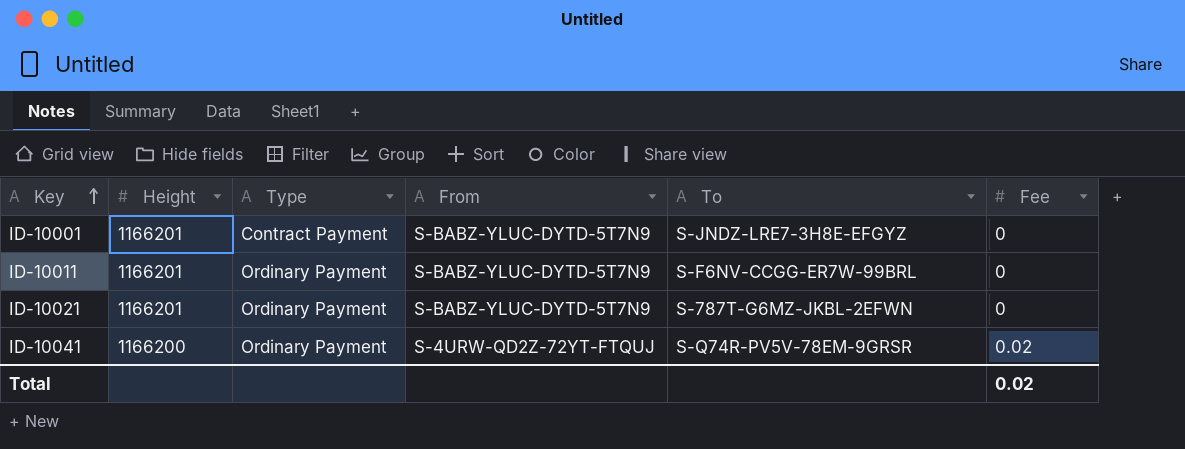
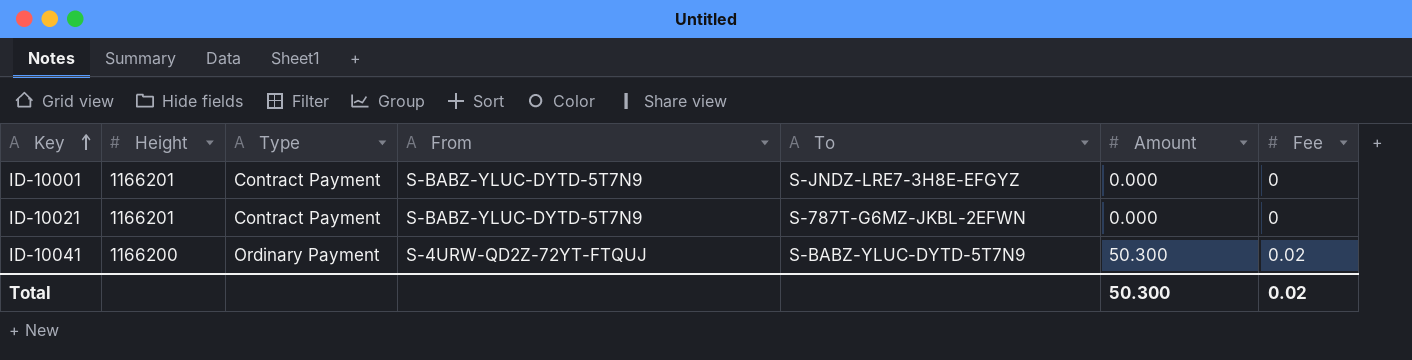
column Amount | position: none -> 6
row ID-10011: 1166201 | Ordinary Payment | S-BABZ-YLUC-DYTD-5T7N9 | S-F6NV-CCGG-ER7W-99BRL | 0 -> none
ID-10021 | Type: Ordinary Payment -> Contract Payment
ID-10041 | To: S-Q74R-PV5V-78EM-9GRSR -> S-BABZ-YLUC-DYTD-5T7N9

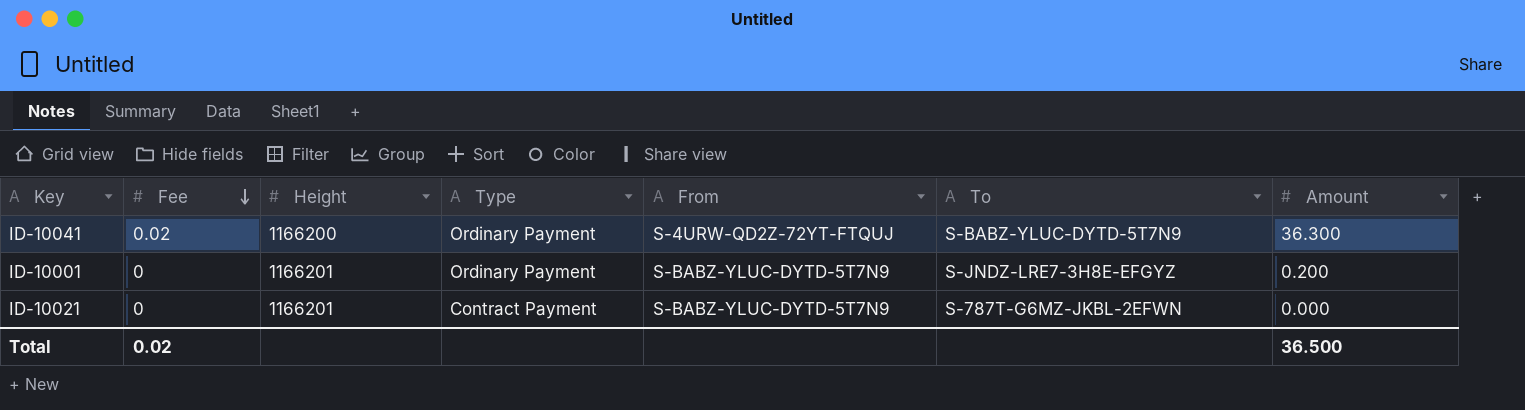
row order: Key ascending -> Fee descending
column Fee | position: 7 -> 2
ID-10041 | Amount: 50.300 -> 36.300
ID-10001 | Type: Contract Payment -> Ordinary Payment
ID-10001 | Amount: 0.000 -> 0.200
Total | Amount: 50.300 -> 36.500

